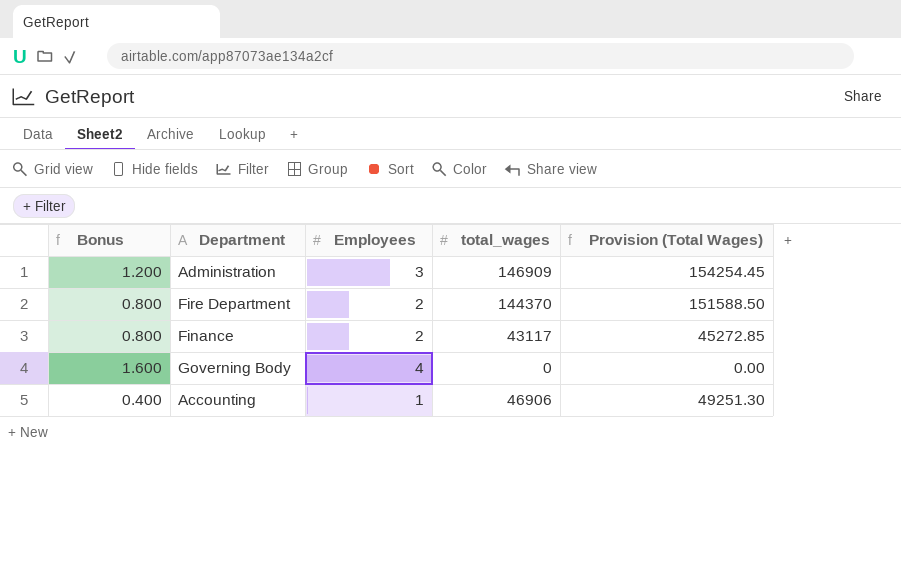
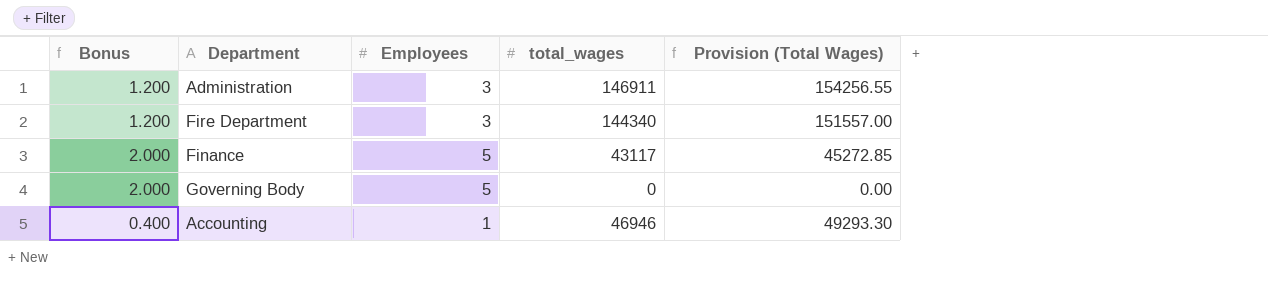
Administration | total_wages: 146909 -> 146911
Administration | Provision (Total Wages): 154254.45 -> 154256.55
Fire Department | Bonus: 0.800 -> 1.200
Fire Department | Employees: 2 -> 3
Fire Department | total_wages: 144370 -> 144340
Fire Department | Provision (Total Wages): 151588.50 -> 151557.00
Finance | Bonus: 0.800 -> 2.000
Finance | Employees: 2 -> 5
Governing Body | Bonus: 1.600 -> 2.000
Governing Body | Employees: 4 -> 5
Accounting | total_wages: 46906 -> 46946
Accounting | Provision (Total Wages): 49251.30 -> 49293.30

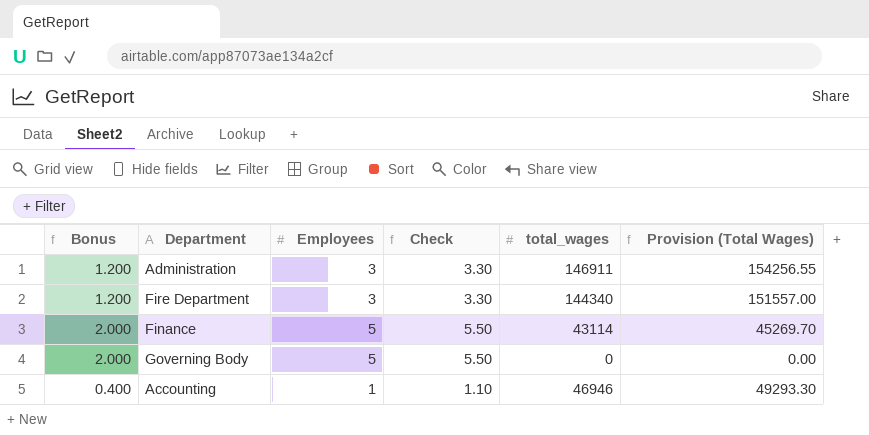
column Check | formula: none -> [Employees] * 1.1
Finance | total_wages: 43117 -> 43114
Finance | Provision (Total Wages): 45272.85 -> 45269.70

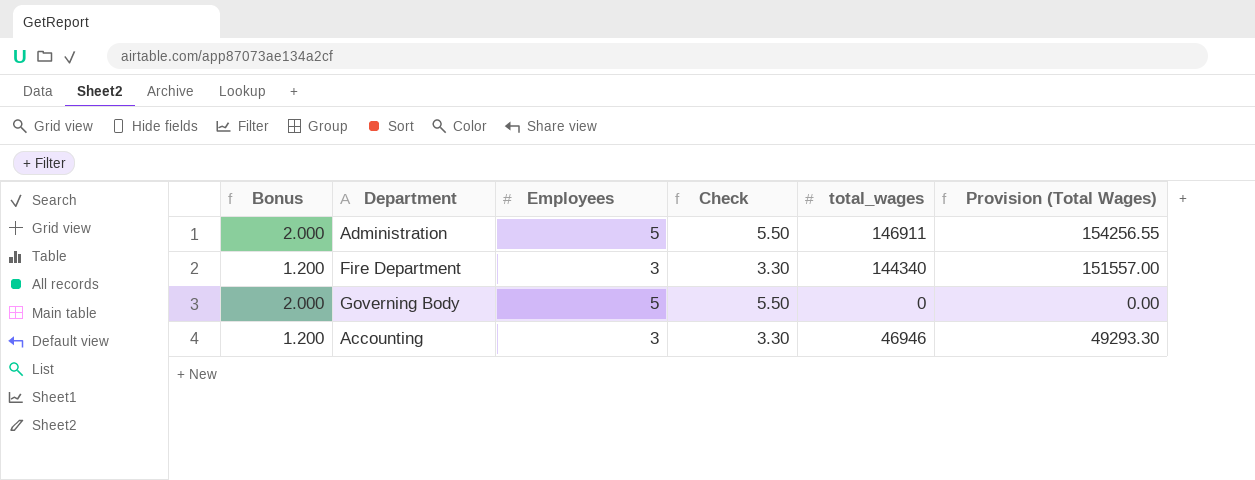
row Finance: 2.000 | 5 | 5.50 | 43114 | 45269.70 -> none
Administration | Bonus: 1.200 -> 2.000
Administration | Employees: 3 -> 5
Administration | Check: 3.30 -> 5.50
Accounting | Bonus: 0.400 -> 1.200
Accounting | Employees: 1 -> 3
Accounting | Check: 1.10 -> 3.30

